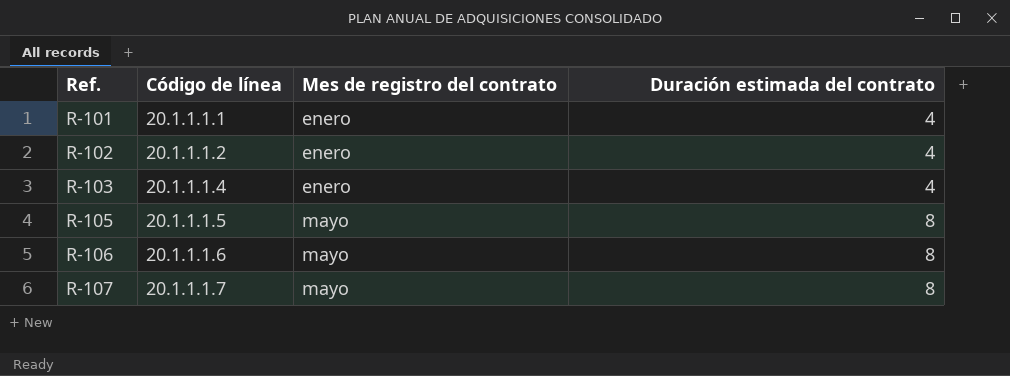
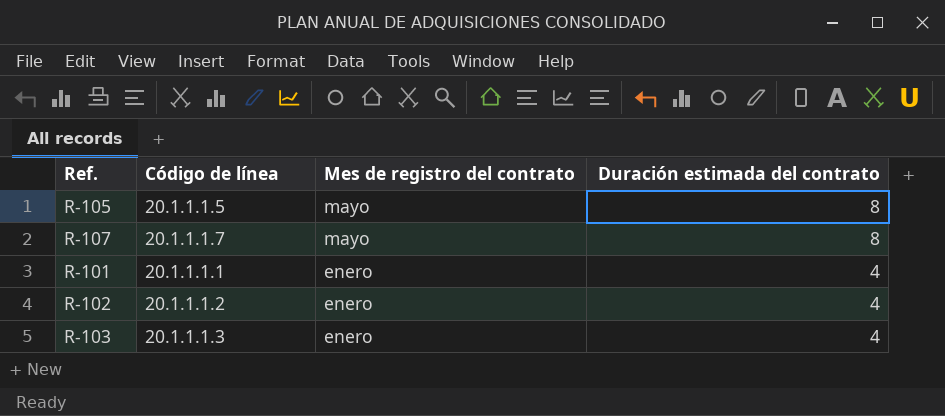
row order: Ref. ascending -> Mes de registro del contrato descending
row R-106: 20.1.1.1.6 | mayo | 8 -> none
R-103 | Código de línea: 20.1.1.1.4 -> 20.1.1.1.3

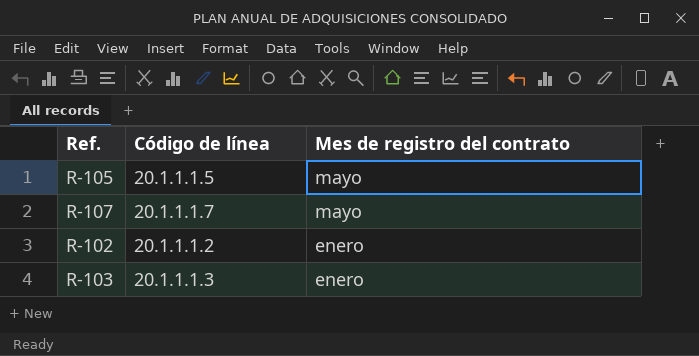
column Duración estimada del contrato | position: 4 -> none
row R-101: 20.1.1.1.1 | enero | 4 -> none

